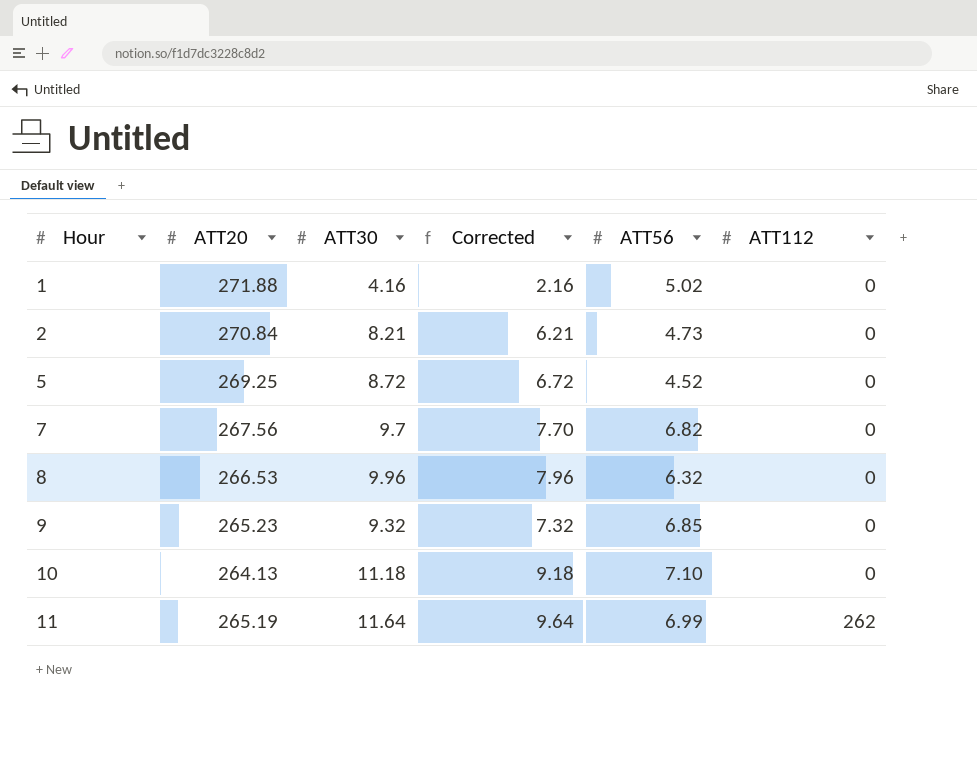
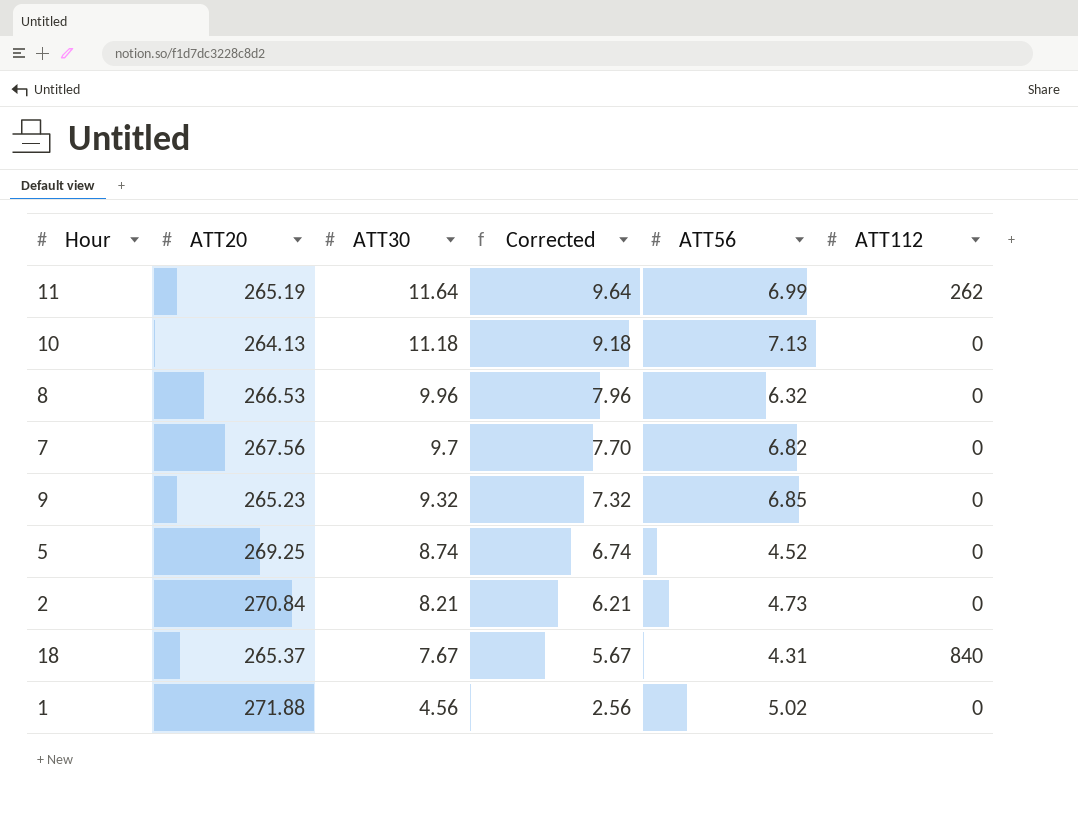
row order: Hour ascending -> ATT30 descending
10 | ATT56: 7.10 -> 7.13
5 | ATT30: 8.72 -> 8.74
5 | Corrected: 6.72 -> 6.74
row 18: none -> 265.37 | 7.67 | 5.67 | 4.31 | 840
1 | ATT30: 4.16 -> 4.56
1 | Corrected: 2.16 -> 2.56

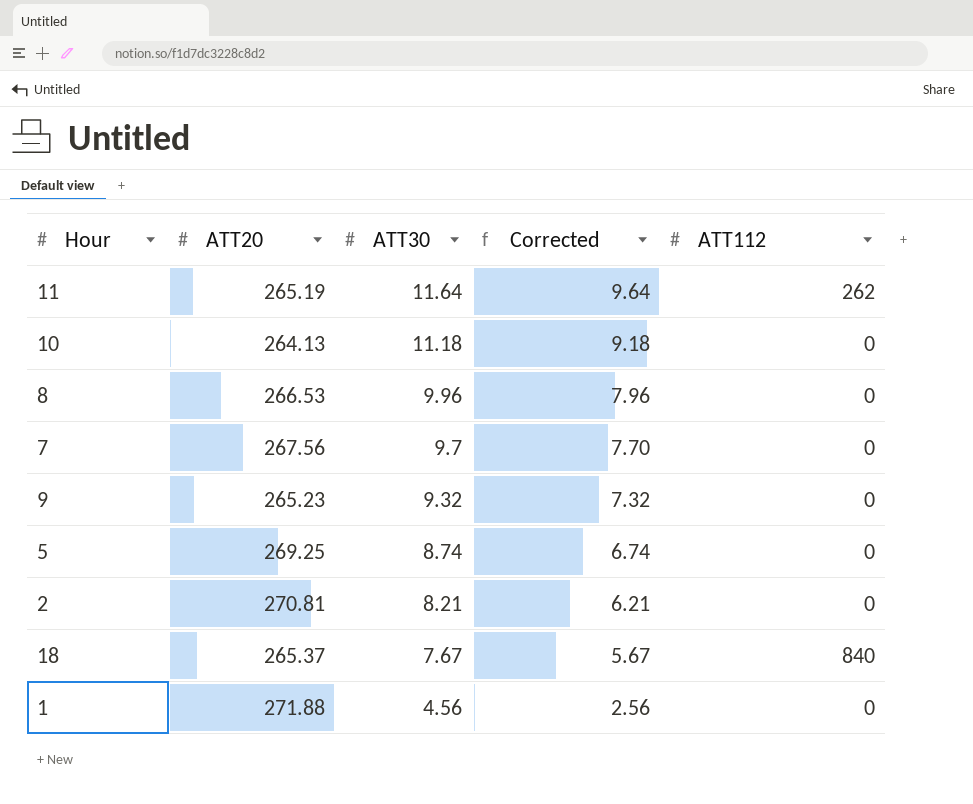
column ATT56 | position: 5 -> none
2 | ATT20: 270.84 -> 270.81

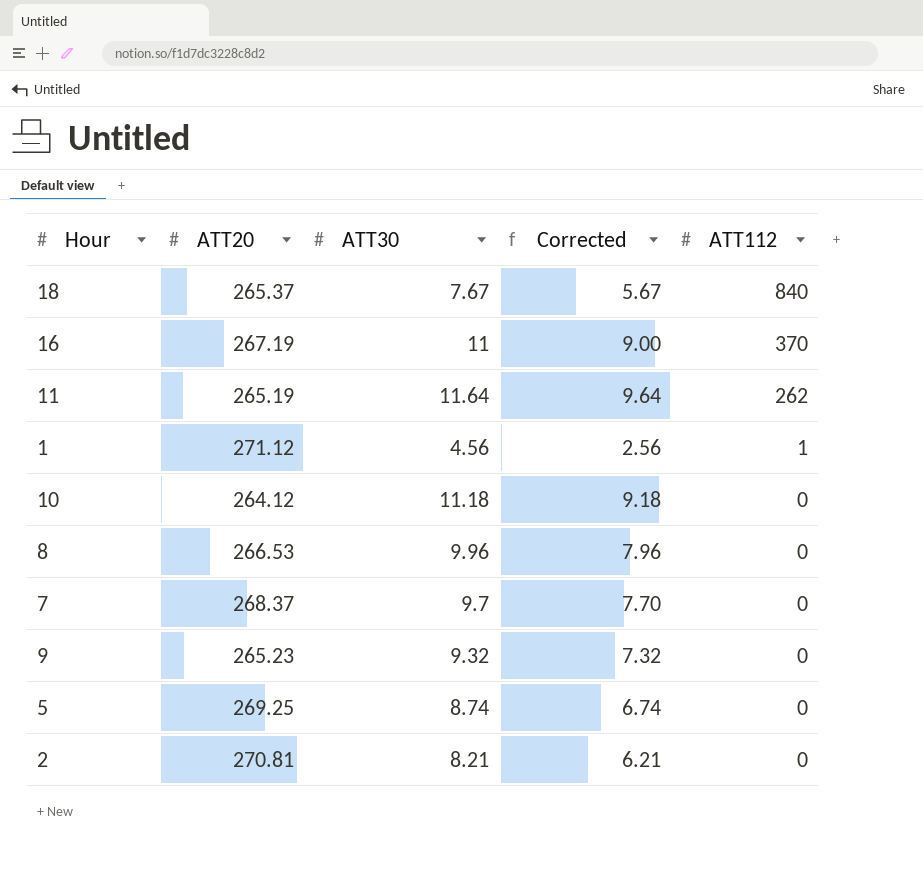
row order: ATT30 descending -> ATT112 descending
row 16: none -> 267.19 | 11 | 9.00 | 370
1 | ATT20: 271.88 -> 271.12
1 | ATT112: 0 -> 1
10 | ATT20: 264.13 -> 264.12
7 | ATT20: 267.56 -> 268.37

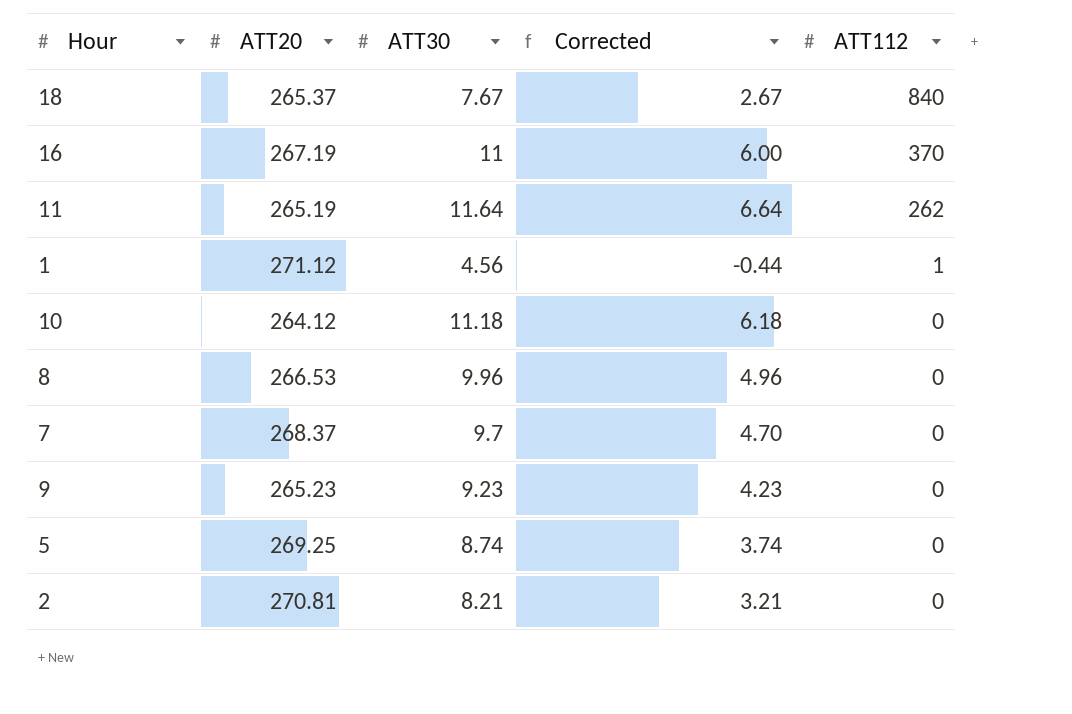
column Corrected | formula: [ATT30] - 2 -> [ATT30] - 5
9 | ATT30: 9.32 -> 9.23

